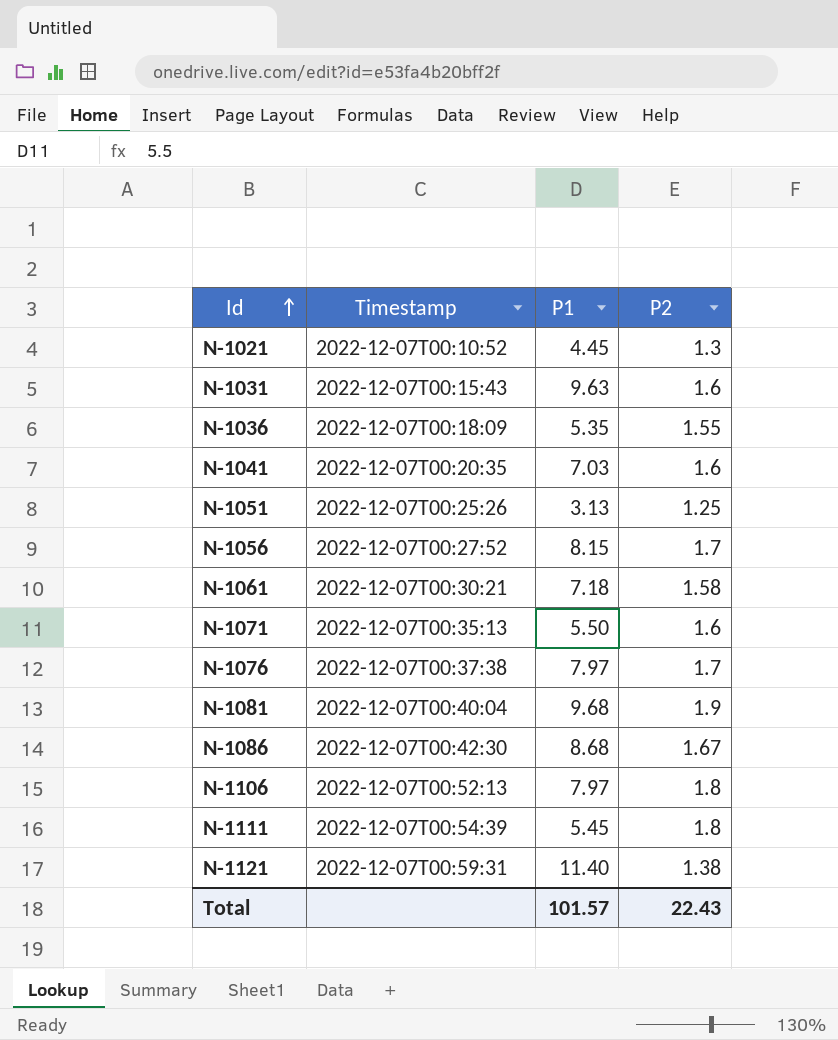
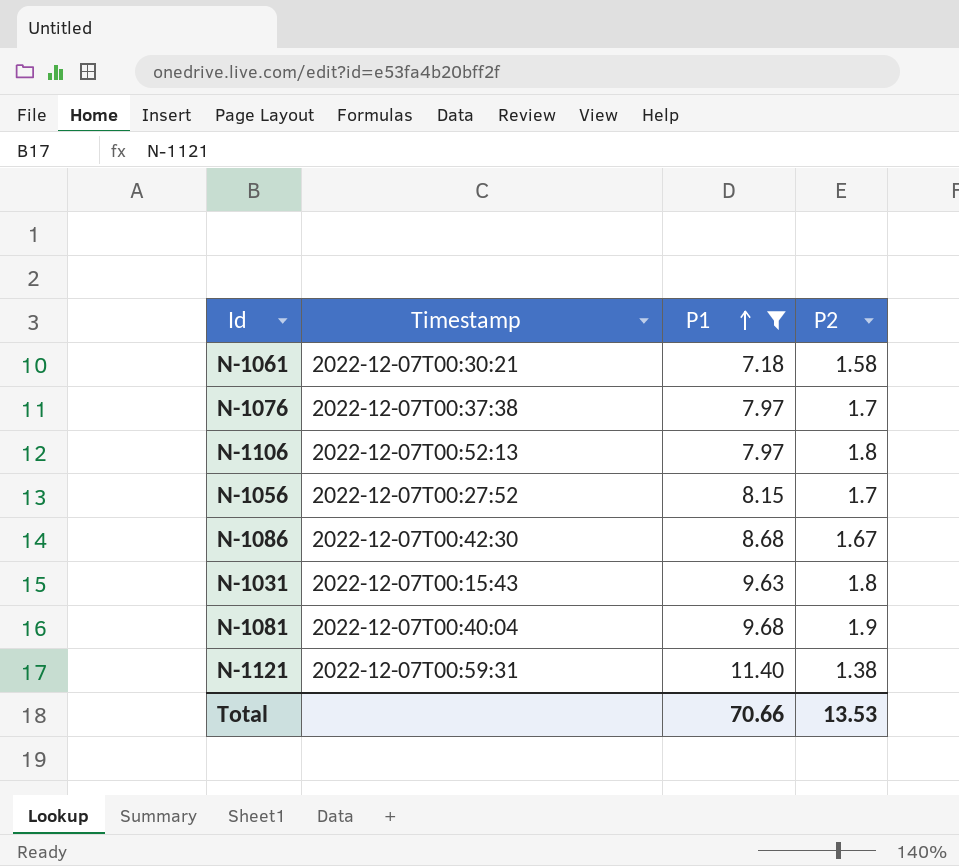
filter: none -> P1 >= 7.18
row order: Id ascending -> P1 ascending
N-1031 | P2: 1.6 -> 1.8
Total | P1: 101.57 -> 70.66
Total | P2: 22.43 -> 13.53

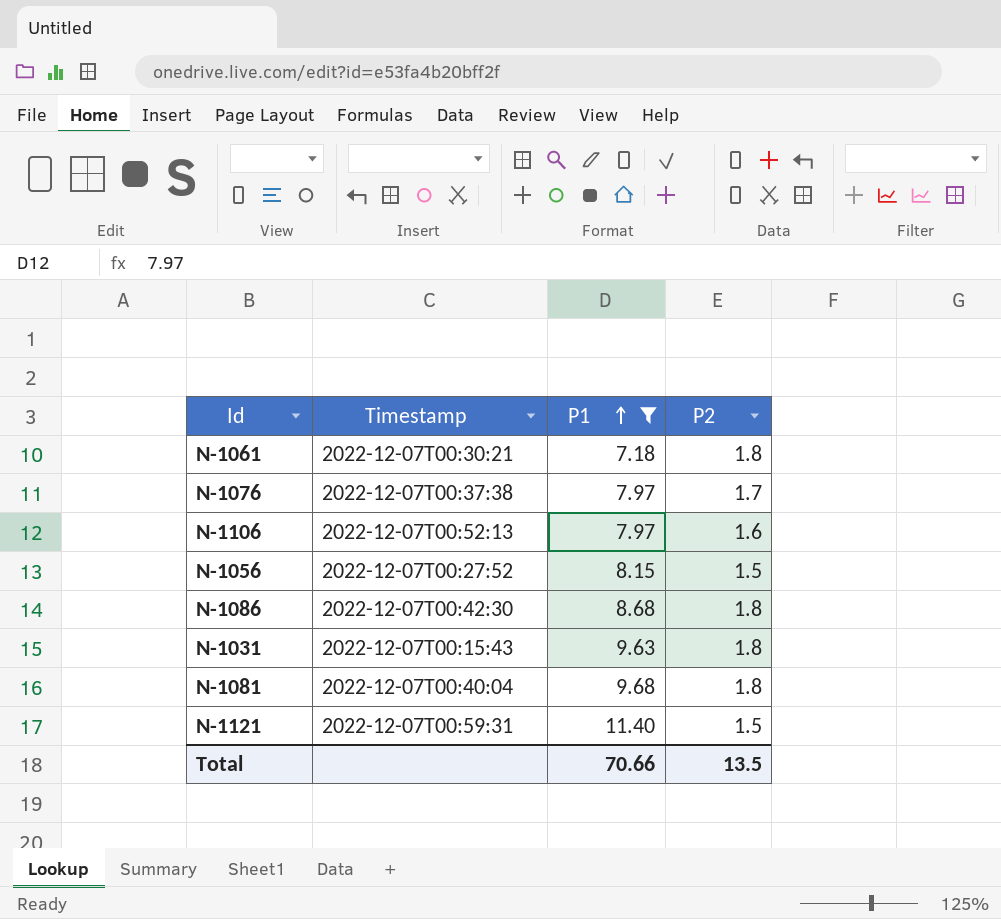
N-1061 | P2: 1.58 -> 1.8
N-1106 | P2: 1.8 -> 1.6
N-1056 | P2: 1.7 -> 1.5
N-1086 | P2: 1.67 -> 1.8
N-1081 | P2: 1.9 -> 1.8
N-1121 | P2: 1.38 -> 1.5
Total | P2: 13.53 -> 13.5

